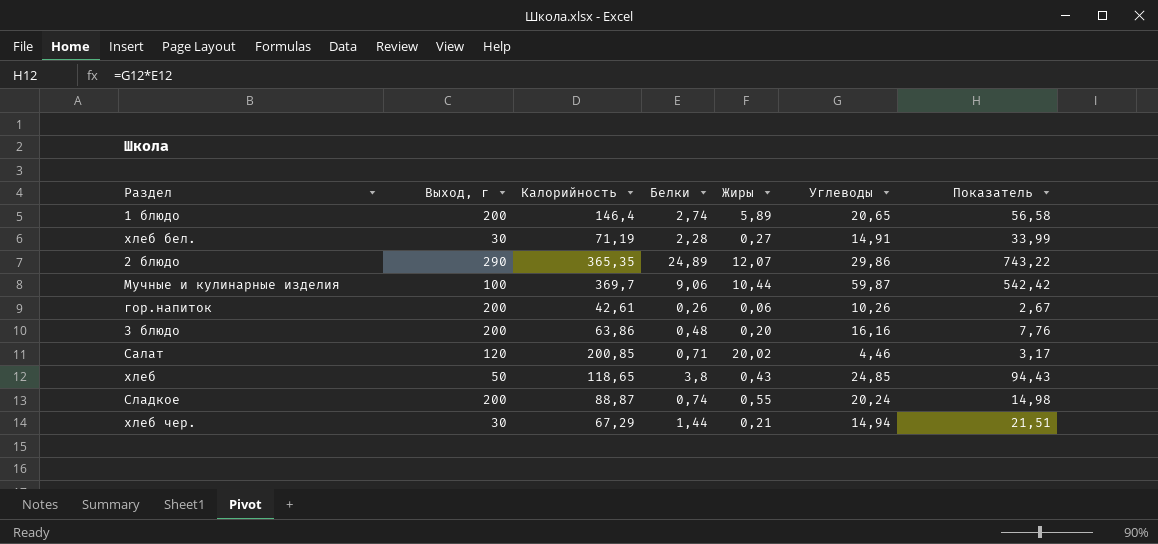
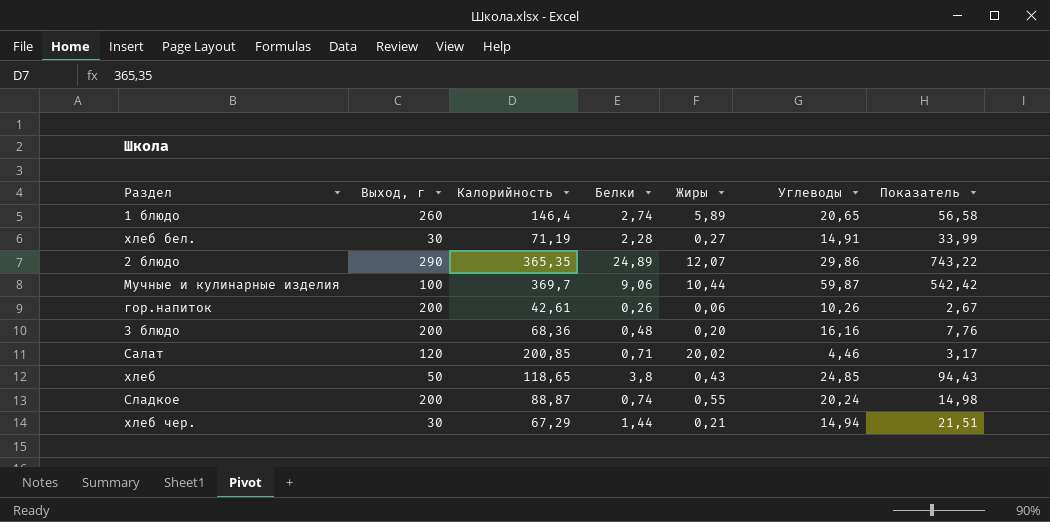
1 блюдо | Выход, г: 200 -> 260
3 блюдо | Калорийность: 63,86 -> 68,36

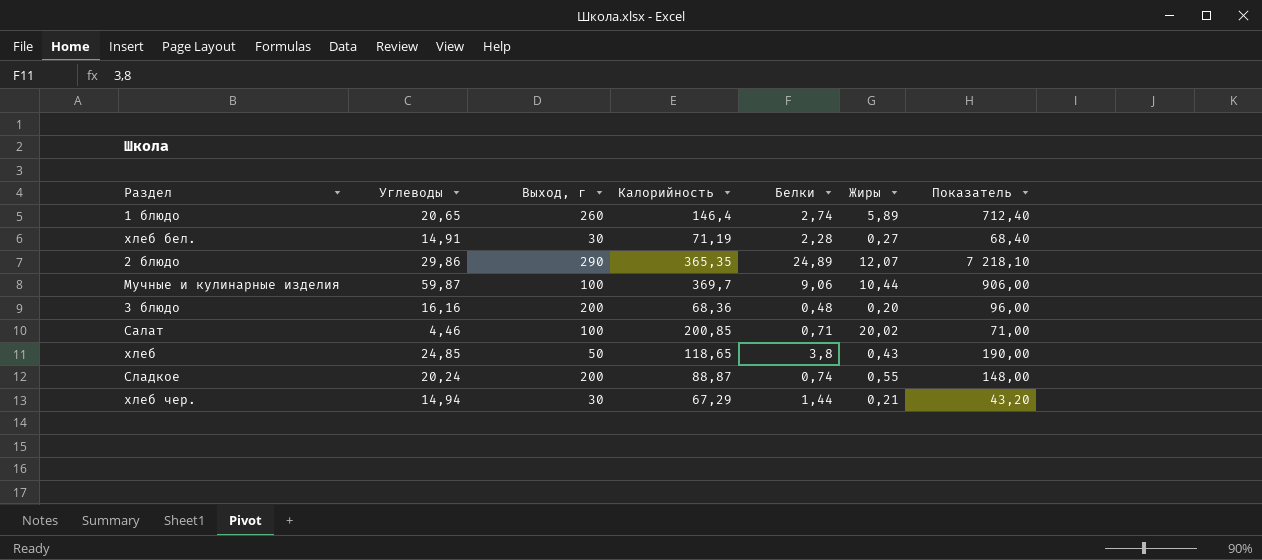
column Углеводы | position: 6 -> 2
column Показатель | formula: [Белки] * [Углеводы] -> [Выход, г] * [Белки]
row гор.напиток: 200 | 42,61 | 0,26 | 0,06 | 10,26 | 2,67 -> none
Салат | Выход, г: 120 -> 100

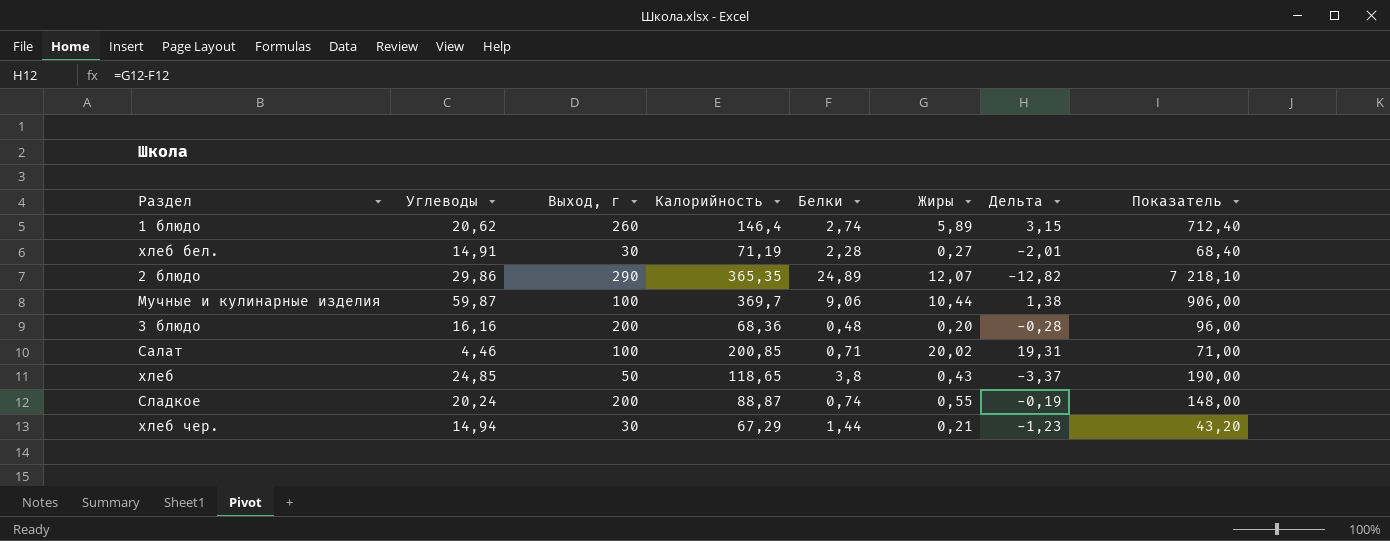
column Дельта | formula: none -> [Жиры] - [Белки]
1 блюдо | Углеводы: 20,65 -> 20,62

